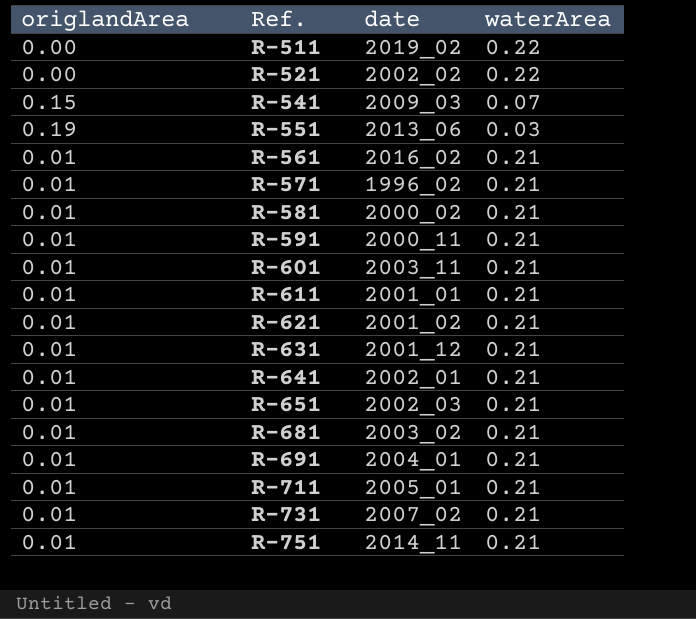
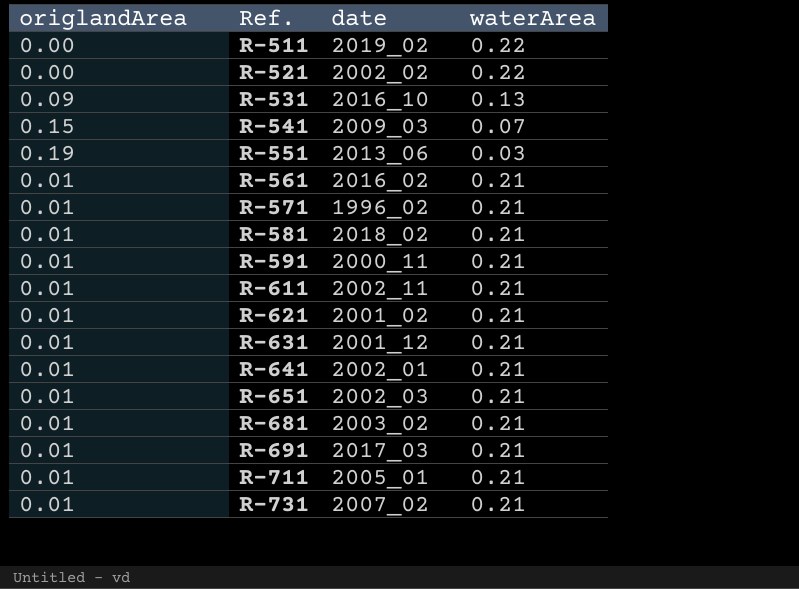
row R-601: 0.01 | 2003_11 | 0.21 -> none
row R-751: 0.01 | 2014_11 | 0.21 -> none
row R-531: none -> 0.09 | 2016_10 | 0.13
R-581 | date: 2000_02 -> 2018_02
R-611 | date: 2001_01 -> 2002_11
R-691 | date: 2004_01 -> 2017_03

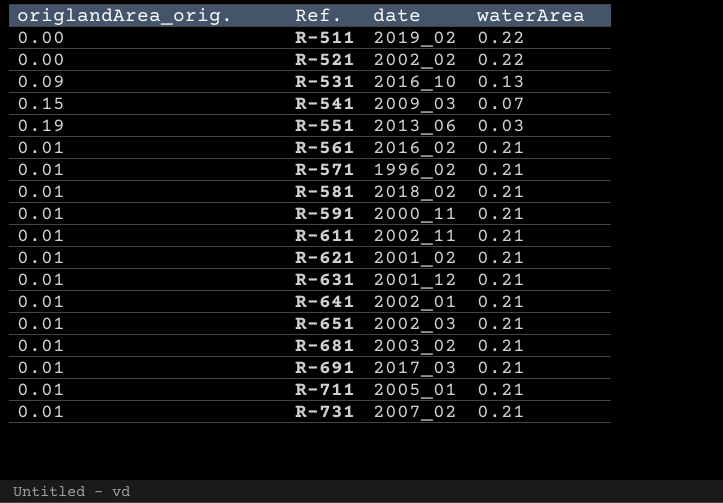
column name: origlandArea -> origlandArea_orig.

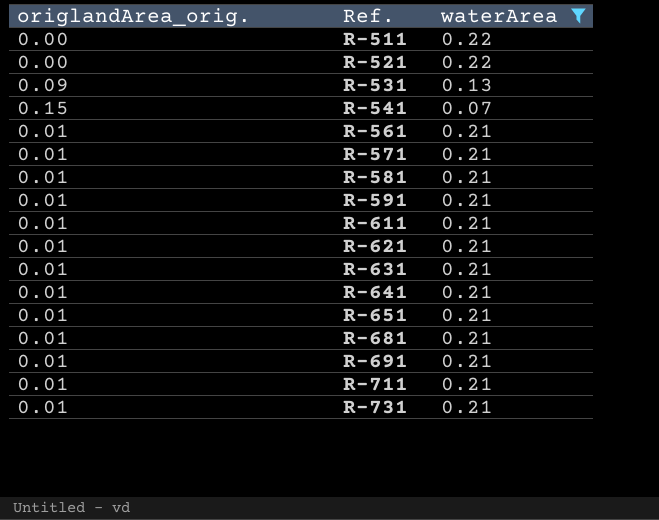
filter: none -> waterArea != 0.03
column date | position: 3 -> none

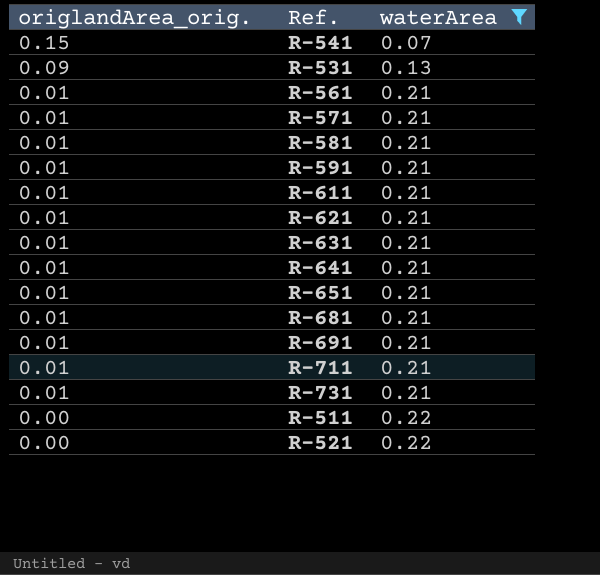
row order: Ref. ascending -> origlandArea_orig. descending

